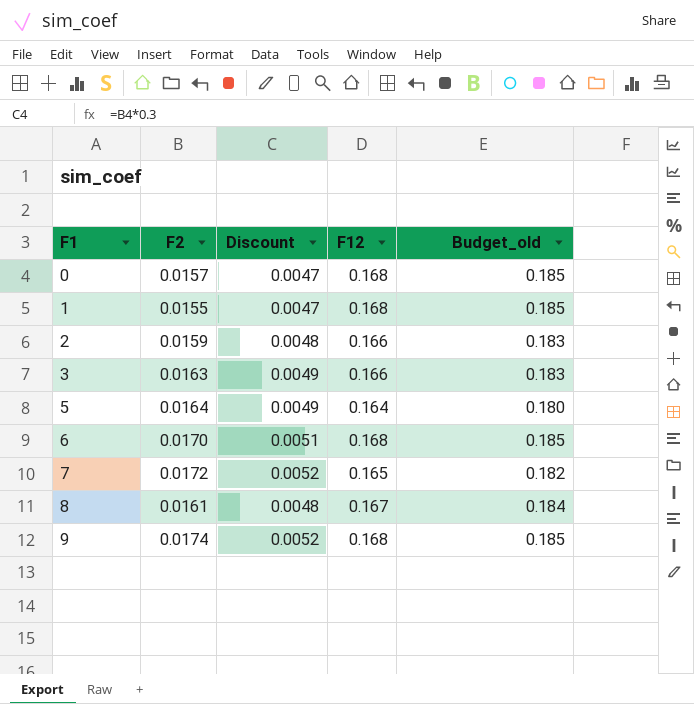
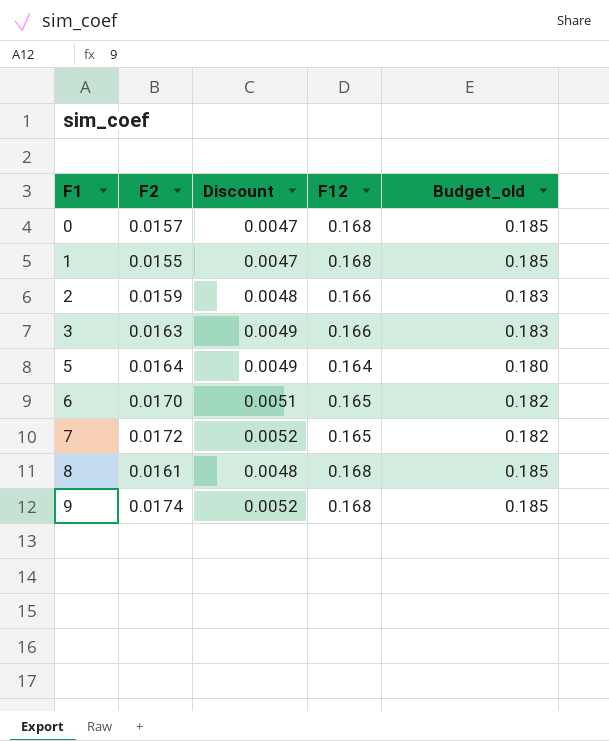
6 | F12: 0.168 -> 0.165
6 | Budget_old: 0.185 -> 0.182
8 | F12: 0.167 -> 0.168
8 | Budget_old: 0.184 -> 0.185

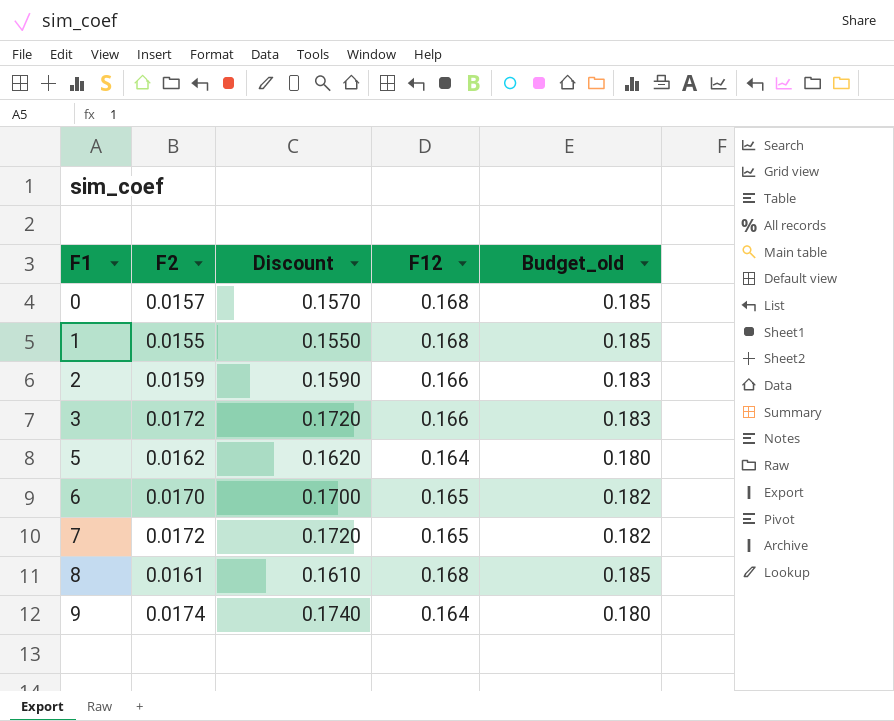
column Discount | formula: [F2] * 0.3 -> [F2] * 10
3 | F2: 0.0163 -> 0.0172
5 | F2: 0.0164 -> 0.0162
9 | F12: 0.168 -> 0.164
9 | Budget_old: 0.185 -> 0.180

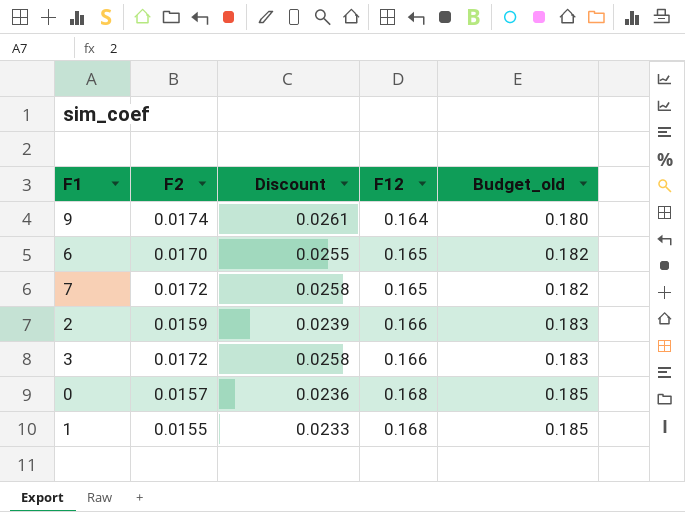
row order: F1 ascending -> F12 ascending
column Discount | formula: [F2] * 10 -> [F2] * 1.5
row 5: 0.0162 | 0.1620 | 0.164 | 0.180 -> none
row 8: 0.0161 | 0.1610 | 0.168 | 0.185 -> none

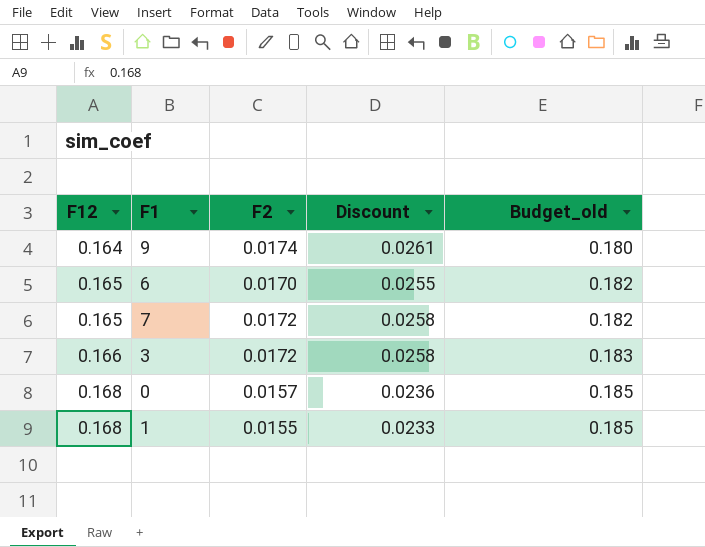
column F12 | position: 4 -> 1
row 2: 0.0159 | 0.0239 | 0.166 | 0.183 -> none

